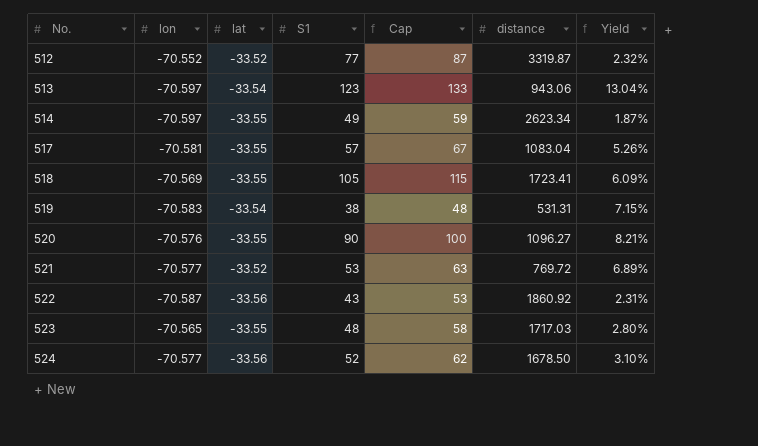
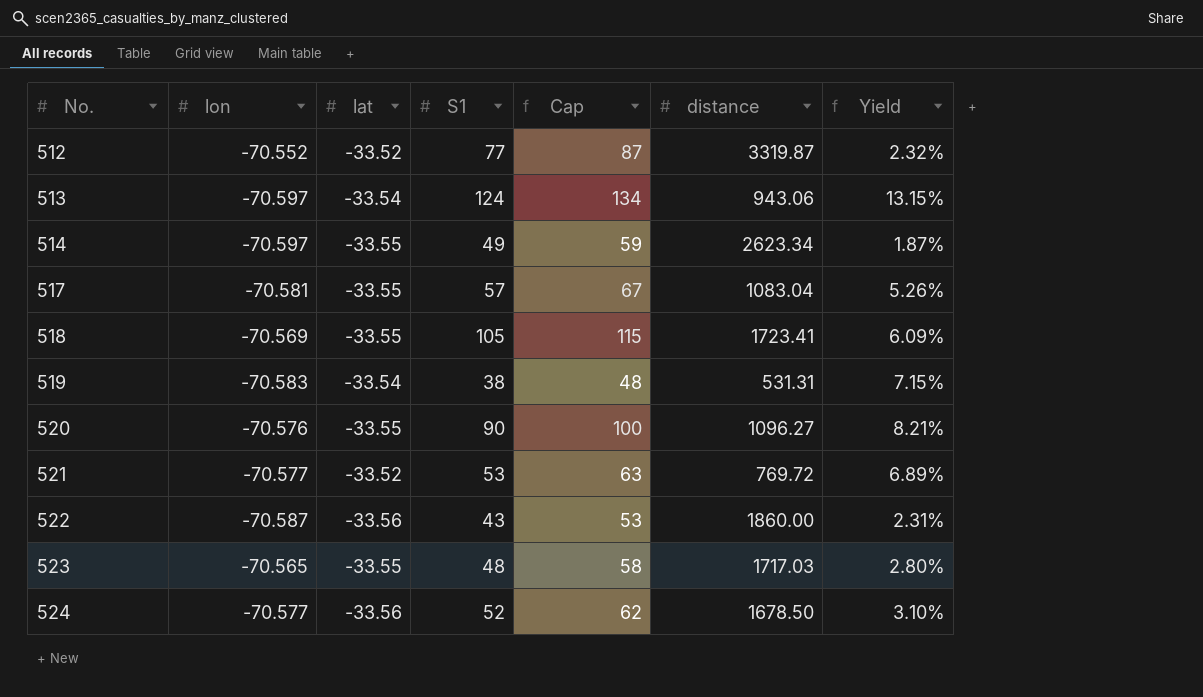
513 | S1: 123 -> 124
513 | Cap: 133 -> 134
513 | Yield: 13.04% -> 13.15%
522 | distance: 1860.92 -> 1860.00

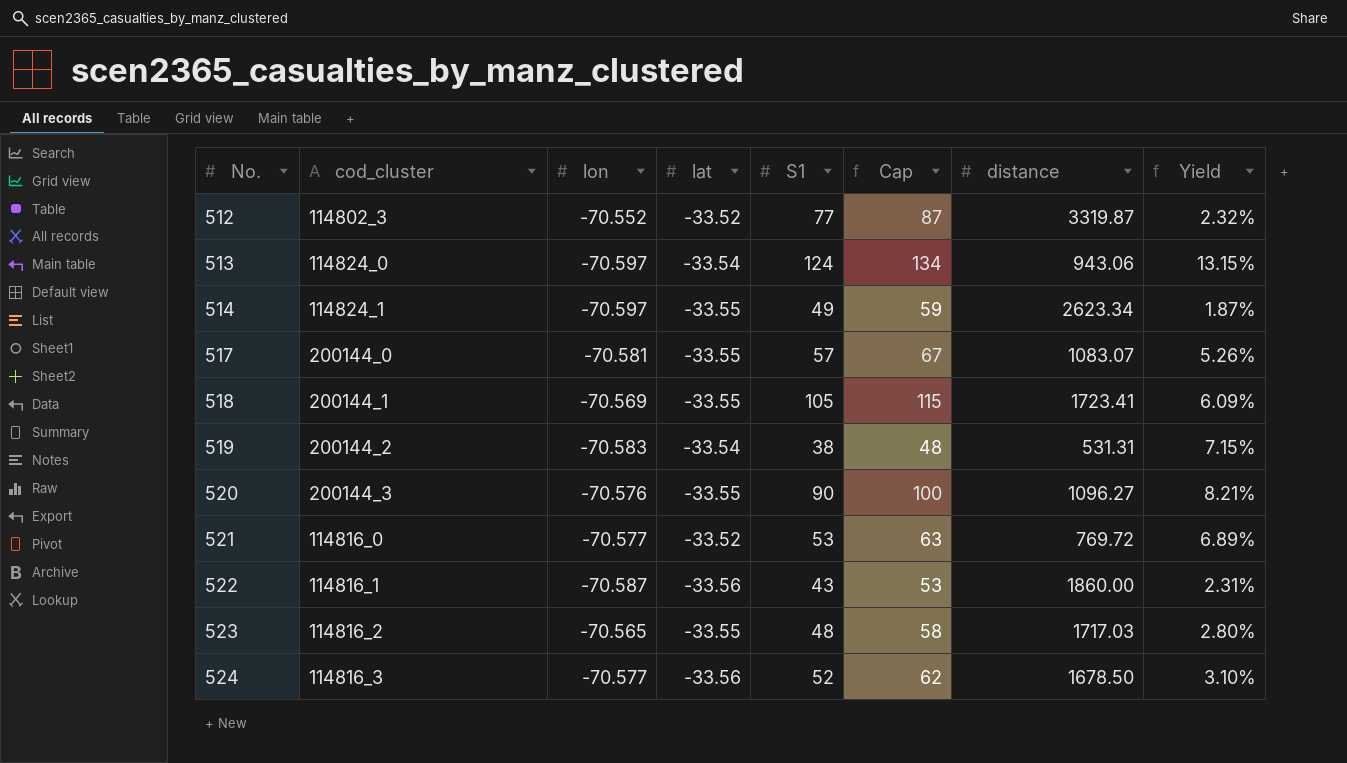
column cod_cluster | position: none -> 2
517 | distance: 1083.04 -> 1083.07

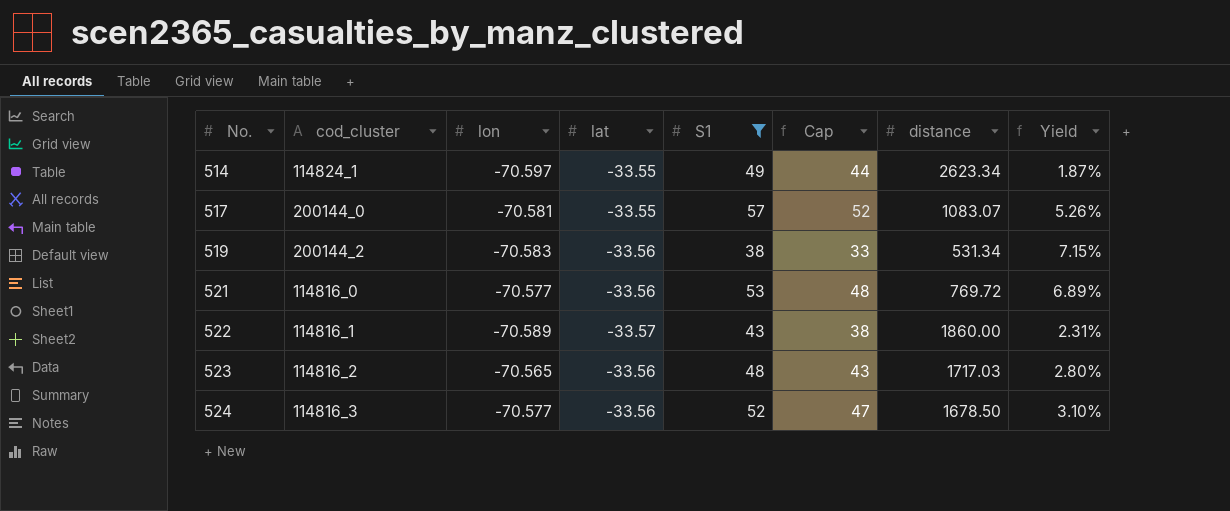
filter: none -> S1 <= 57
column Cap | formula: [S1] + 10 -> [S1] - 5
519 | lat: -33.54 -> -33.56
519 | distance: 531.31 -> 531.34
521 | lat: -33.52 -> -33.56
522 | lon: -70.587 -> -70.589
522 | lat: -33.56 -> -33.57
523 | lat: -33.55 -> -33.56

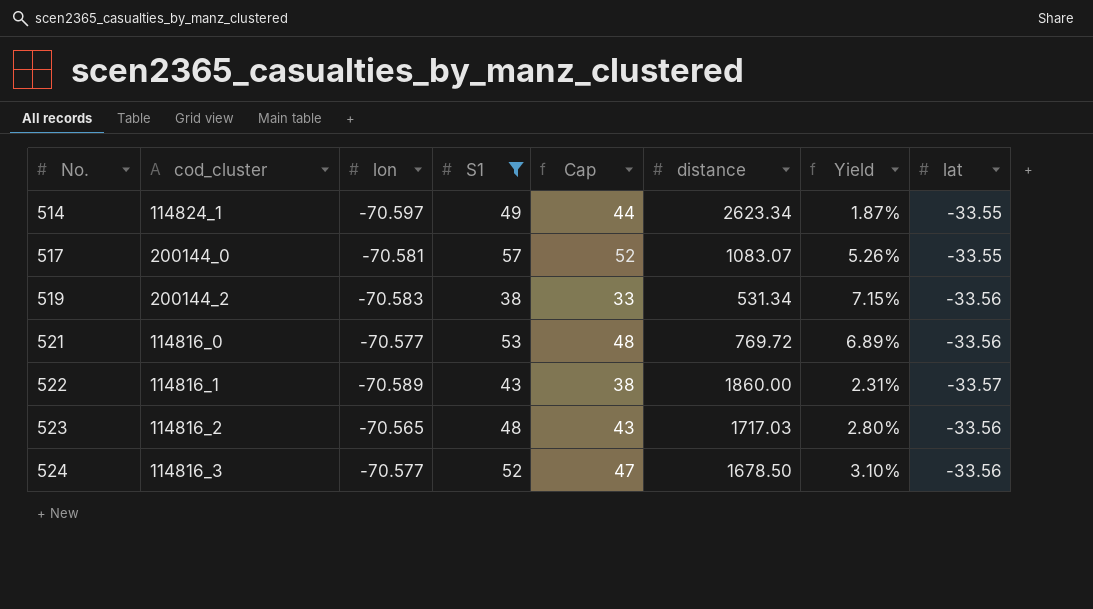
column lat | position: 4 -> 8

